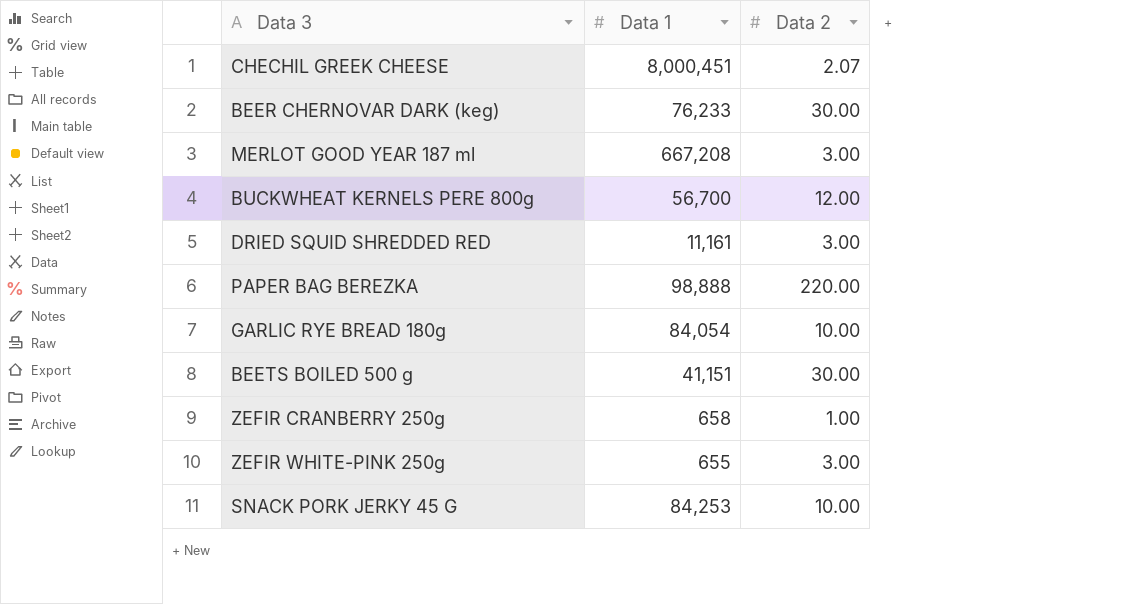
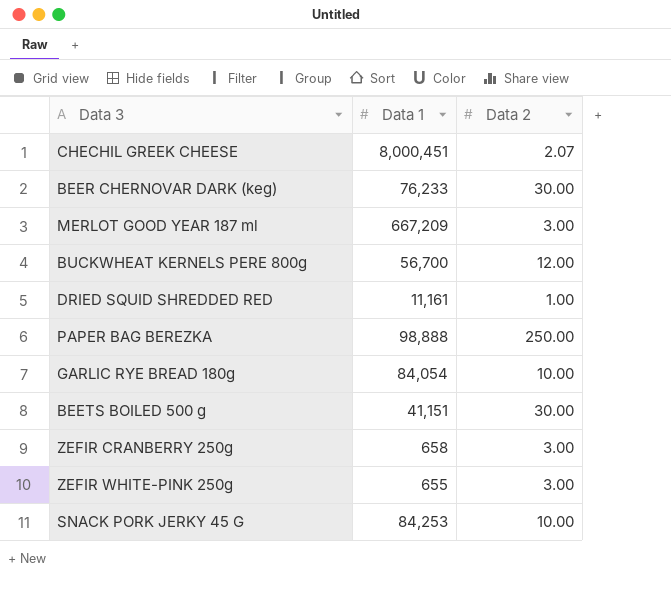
MERLOT GOOD YEAR 187 ml | Data 1: 667,208 -> 667,209
DRIED SQUID SHREDDED RED | Data 2: 3.00 -> 1.00
PAPER BAG BEREZKA | Data 2: 220.00 -> 250.00
ZEFIR CRANBERRY 250g | Data 2: 1.00 -> 3.00

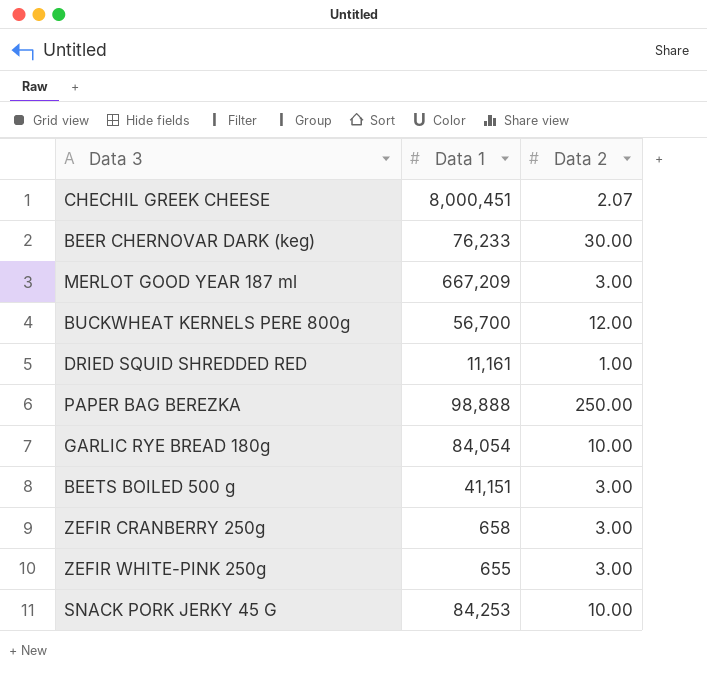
BEETS BOILED 500 g | Data 2: 30.00 -> 3.00

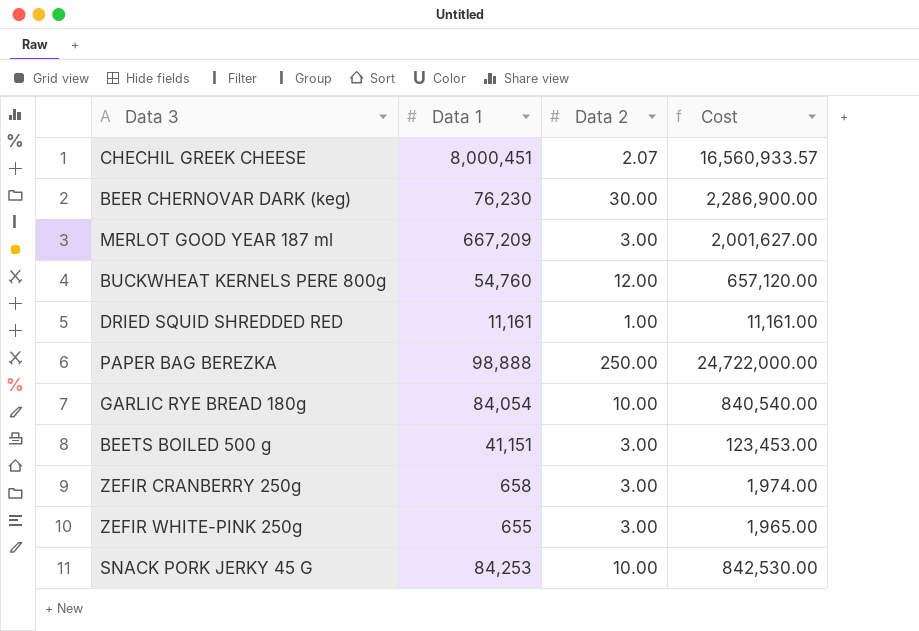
column Cost | formula: none -> [Data 1] * [Data 2]
BEER CHERNOVAR DARK (keg) | Data 1: 76,233 -> 76,230
BUCKWHEAT KERNELS PERE 800g | Data 1: 56,700 -> 54,760

